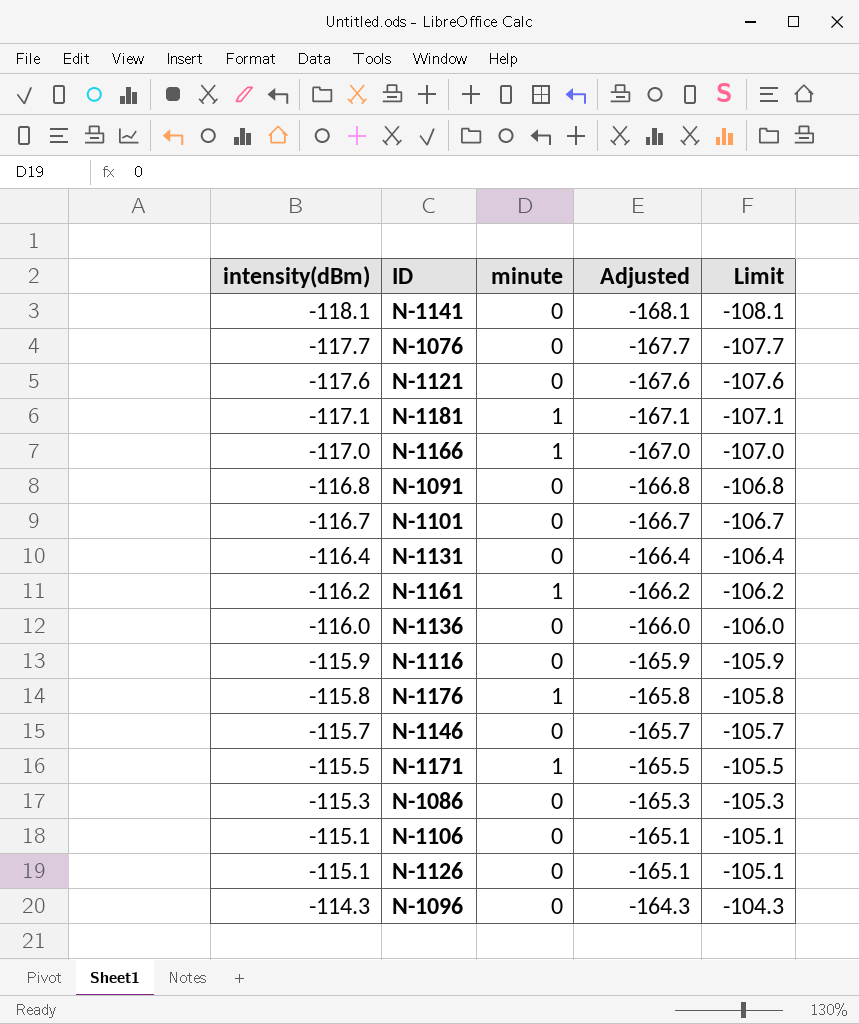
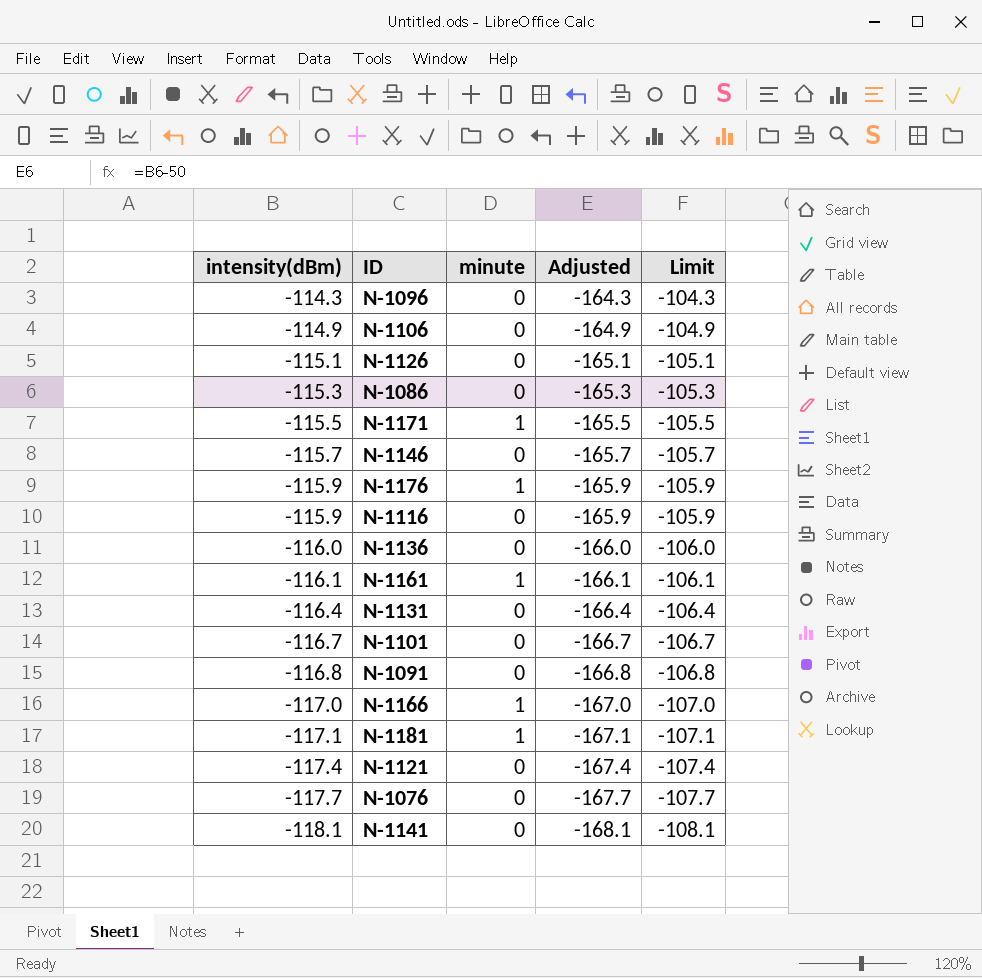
row order: intensity(dBm) ascending -> intensity(dBm) descending
N-1106 | intensity(dBm): -115.1 -> -114.9
N-1106 | Adjusted: -165.1 -> -164.9
N-1106 | Limit: -105.1 -> -104.9
N-1176 | intensity(dBm): -115.8 -> -115.9
N-1176 | Adjusted: -165.8 -> -165.9
N-1176 | Limit: -105.8 -> -105.9
N-1161 | intensity(dBm): -116.2 -> -116.1
N-1161 | Adjusted: -166.2 -> -166.1
N-1161 | Limit: -106.2 -> -106.1
N-1121 | intensity(dBm): -117.6 -> -117.4
N-1121 | Adjusted: -167.6 -> -167.4
N-1121 | Limit: -107.6 -> -107.4

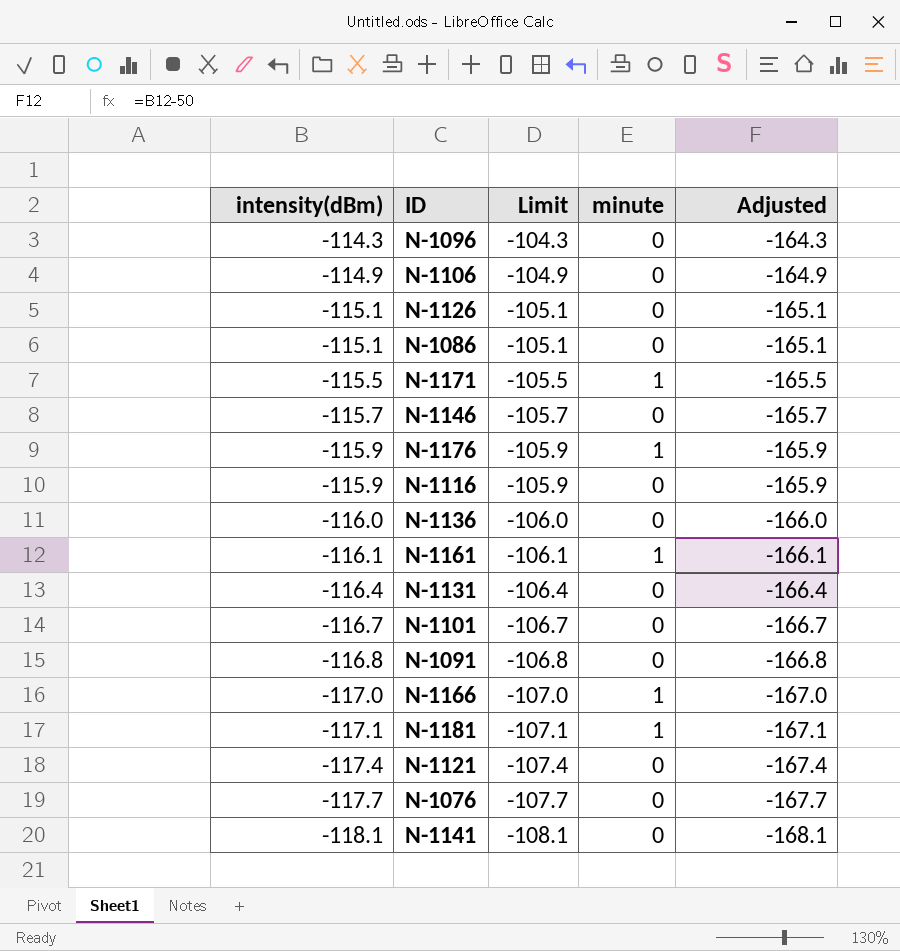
column Limit | position: 5 -> 3
N-1086 | intensity(dBm): -115.3 -> -115.1
N-1086 | Limit: -105.3 -> -105.1
N-1086 | Adjusted: -165.3 -> -165.1

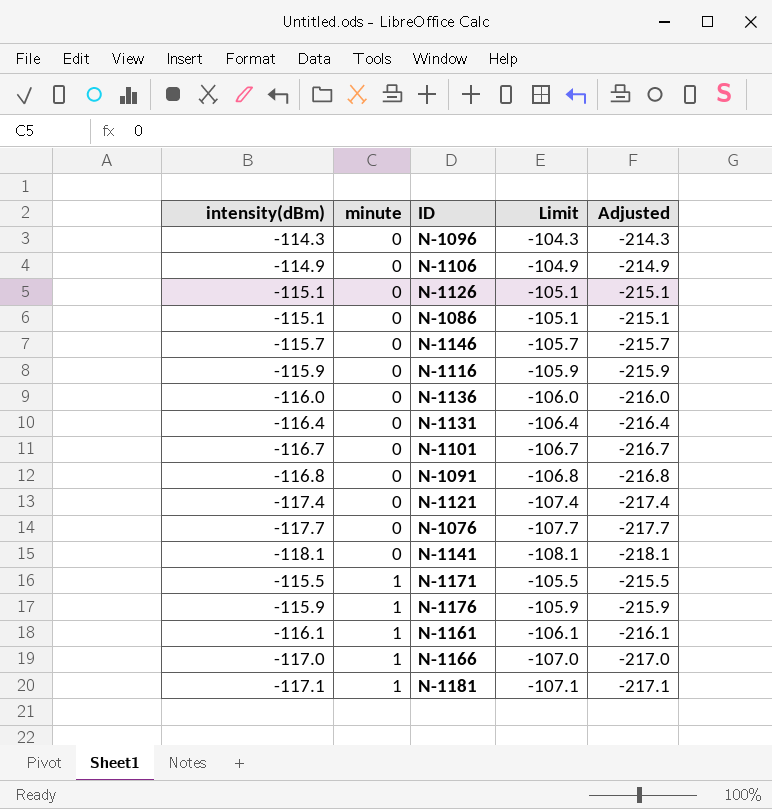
row order: intensity(dBm) descending -> minute ascending
column minute | position: 4 -> 2
column Adjusted | formula: [intensity(dBm)] - 50 -> [intensity(dBm)] - 100

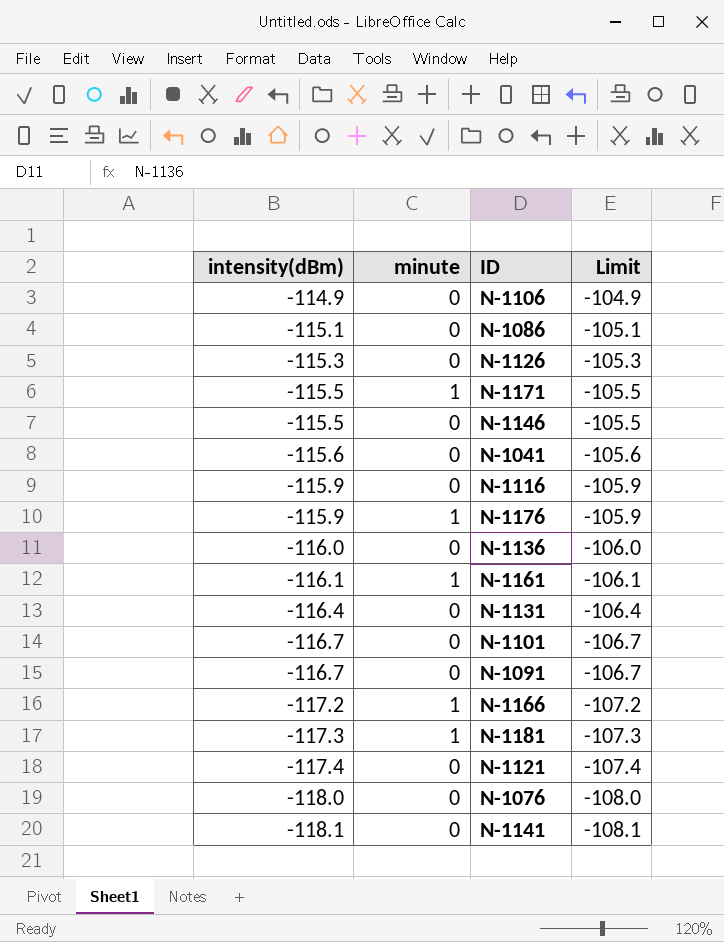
row order: minute ascending -> intensity(dBm) descending
column Adjusted | formula: [intensity(dBm)] - 100 -> none
row N-1096: -114.3 | 0 | -104.3 | -214.3 -> none
N-1126 | intensity(dBm): -115.1 -> -115.3
N-1126 | Limit: -105.1 -> -105.3
N-1146 | intensity(dBm): -115.7 -> -115.5
N-1146 | Limit: -105.7 -> -105.5
row N-1041: none -> -115.6 | 0 | -105.6
N-1091 | intensity(dBm): -116.8 -> -116.7
N-1091 | Limit: -106.8 -> -106.7
N-1166 | intensity(dBm): -117.0 -> -117.2
N-1166 | Limit: -107.0 -> -107.2
N-1181 | intensity(dBm): -117.1 -> -117.3
N-1181 | Limit: -107.1 -> -107.3
N-1076 | intensity(dBm): -117.7 -> -118.0
N-1076 | Limit: -107.7 -> -108.0

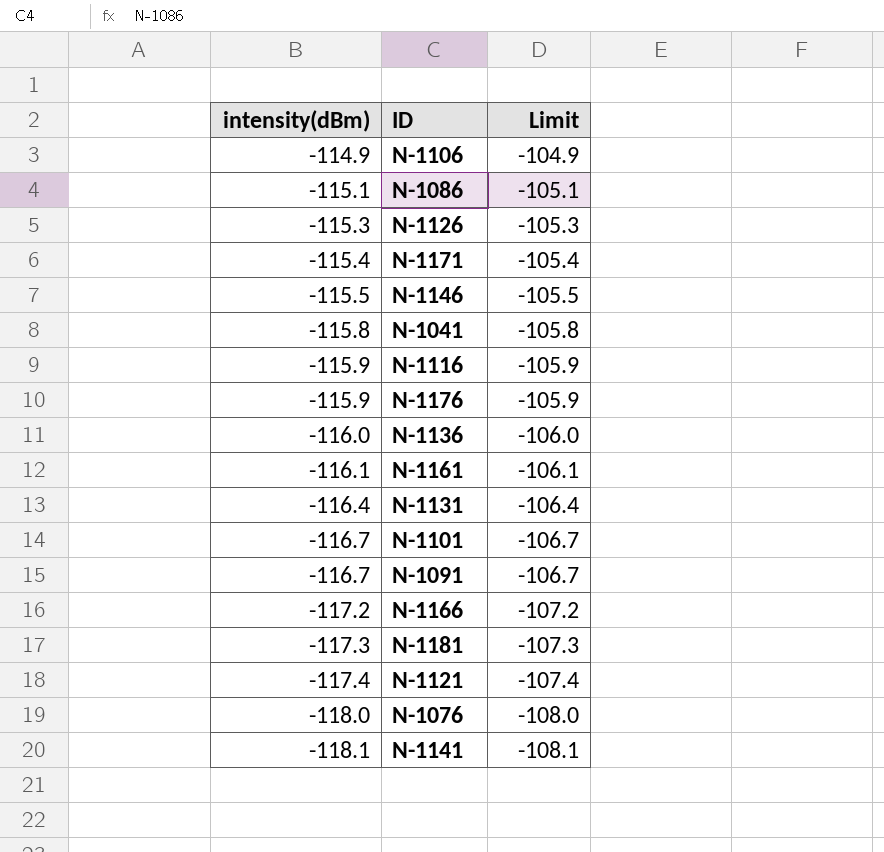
column minute | position: 2 -> none
N-1171 | intensity(dBm): -115.5 -> -115.4
N-1171 | Limit: -105.5 -> -105.4
N-1041 | intensity(dBm): -115.6 -> -115.8
N-1041 | Limit: -105.6 -> -105.8

